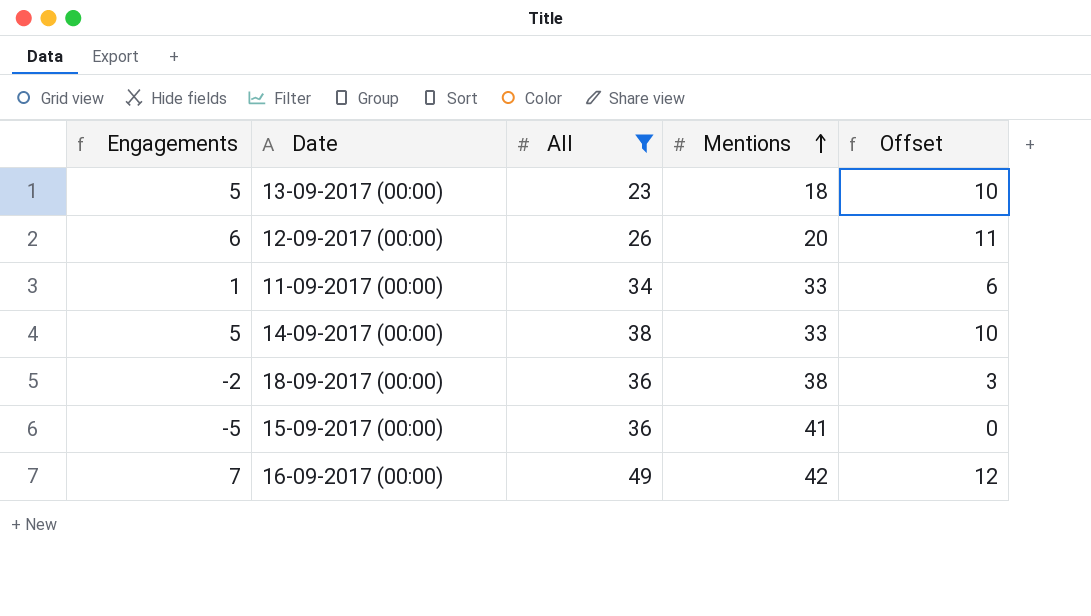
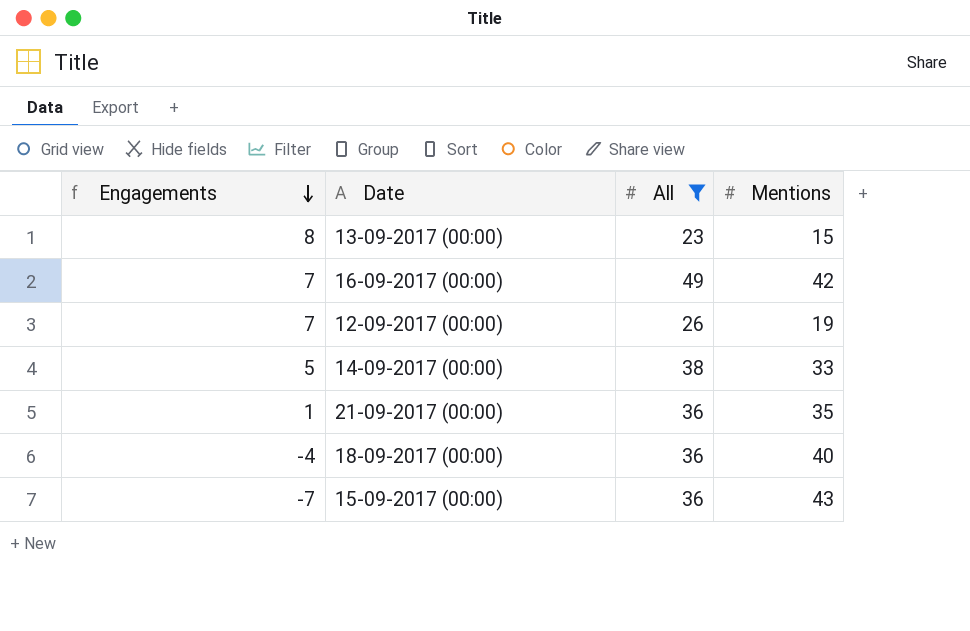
row order: Mentions ascending -> Engagements descending
column Offset | formula: [Engagements] + 5 -> none
row 11-09-2017 (00:00): 1 | 34 | 33 | 6 -> none
13-09-2017 (00:00) | Engagements: 5 -> 8
13-09-2017 (00:00) | Mentions: 18 -> 15
12-09-2017 (00:00) | Engagements: 6 -> 7
12-09-2017 (00:00) | Mentions: 20 -> 19
row 21-09-2017 (00:00): none -> 1 | 36 | 35
18-09-2017 (00:00) | Engagements: -2 -> -4
18-09-2017 (00:00) | Mentions: 38 -> 40
15-09-2017 (00:00) | Engagements: -5 -> -7
15-09-2017 (00:00) | Mentions: 41 -> 43

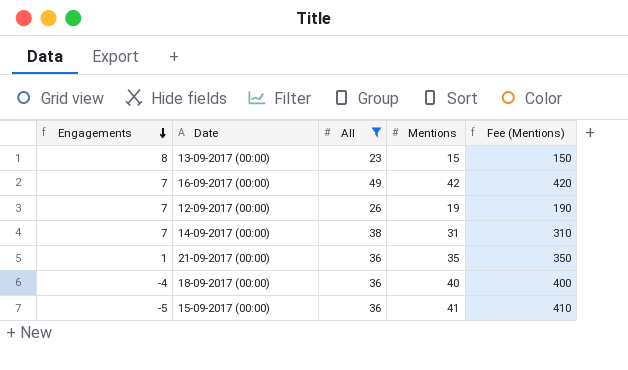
column Fee (Mentions) | formula: none -> [Mentions] * 10
14-09-2017 (00:00) | Engagements: 5 -> 7
14-09-2017 (00:00) | Mentions: 33 -> 31
15-09-2017 (00:00) | Engagements: -7 -> -5
15-09-2017 (00:00) | Mentions: 43 -> 41

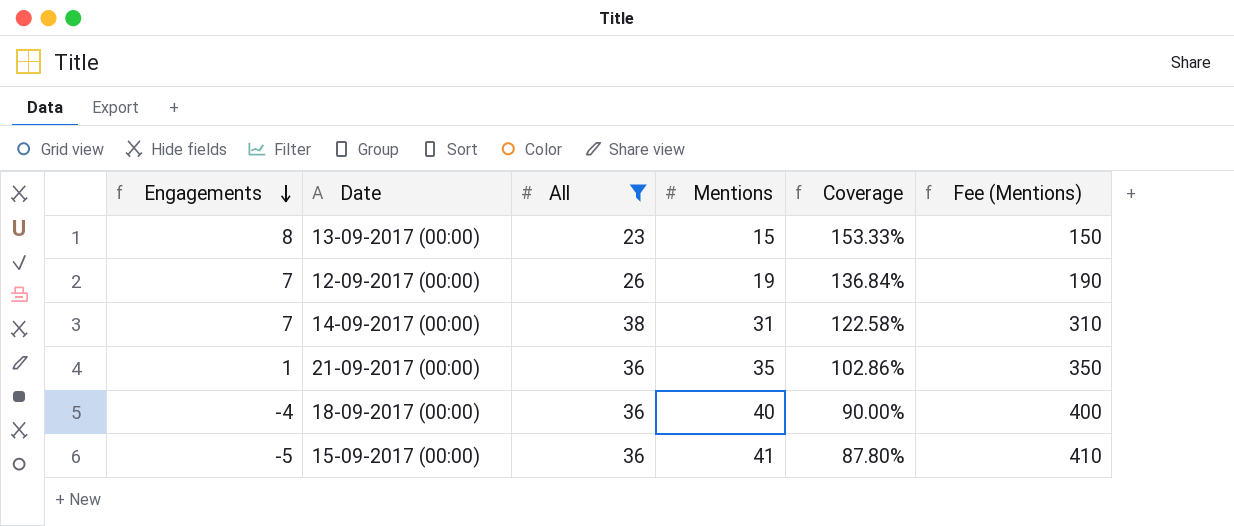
column Coverage | formula: none -> [All] / [Mentions]
row 16-09-2017 (00:00): 7 | 49 | 42 | 420 -> none

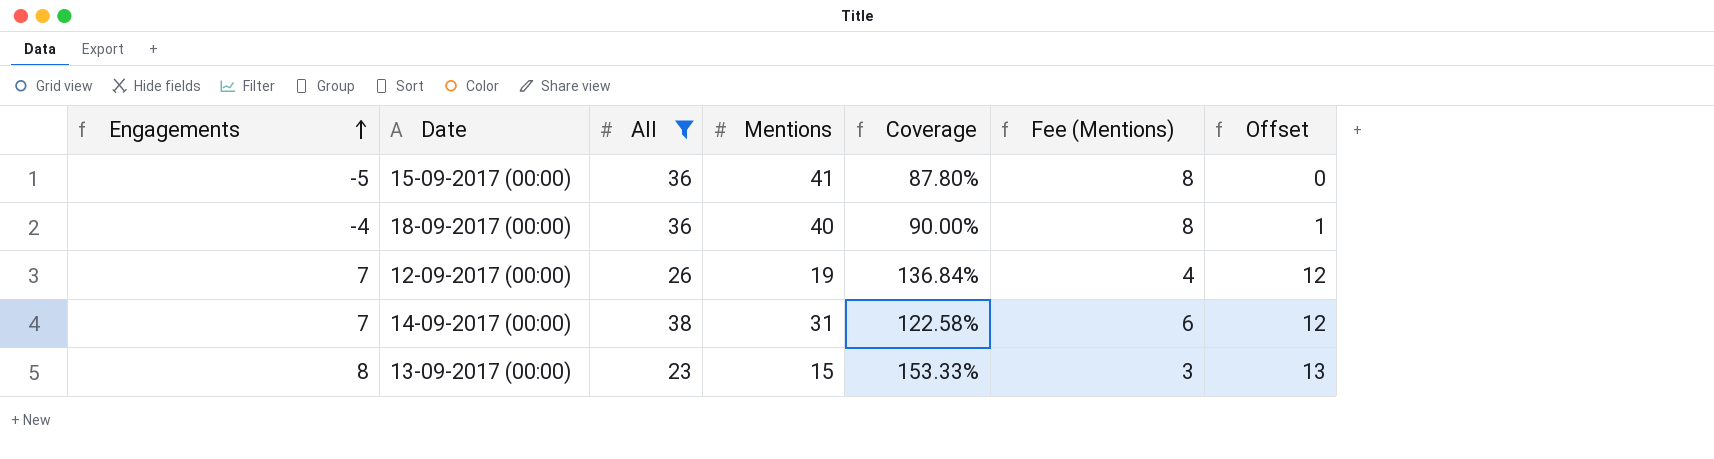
row order: Engagements descending -> Engagements ascending
column Fee (Mentions) | formula: [Mentions] * 10 -> [Mentions] * 0.2
column Offset | formula: none -> [Engagements] + 5
row 21-09-2017 (00:00): 1 | 36 | 35 | 102.86% | 350 -> none

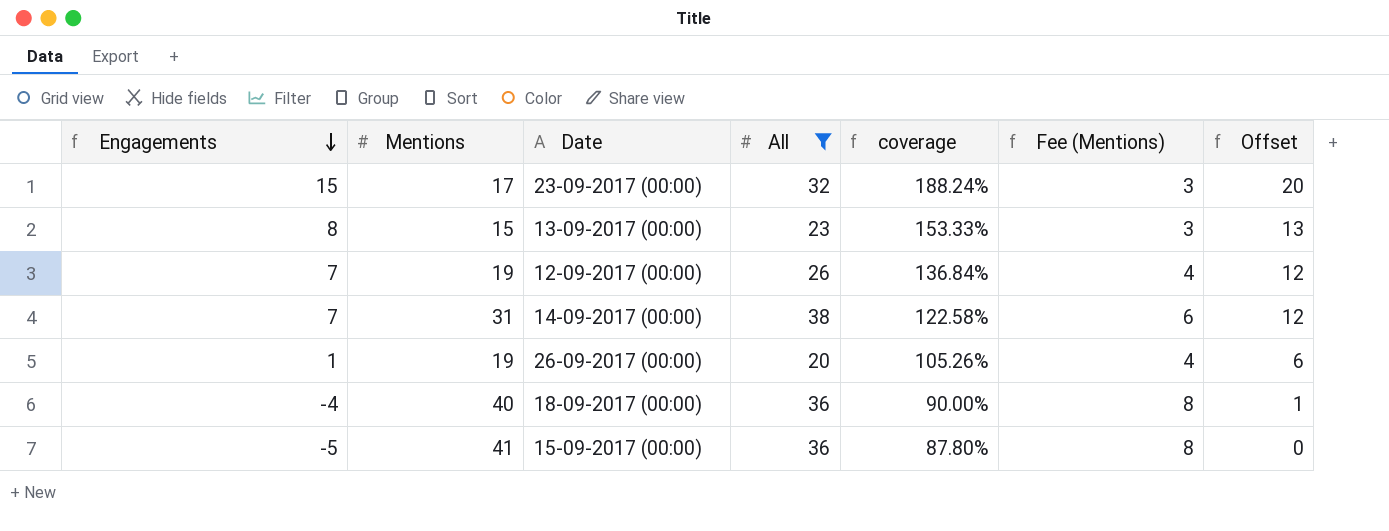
row order: Engagements ascending -> Engagements descending
column Mentions | position: 4 -> 2
column name: Coverage -> coverage
row 23-09-2017 (00:00): none -> 15 | 17 | 32 | 188.24% | 3 | 20
row 26-09-2017 (00:00): none -> 1 | 19 | 20 | 105.26% | 4 | 6

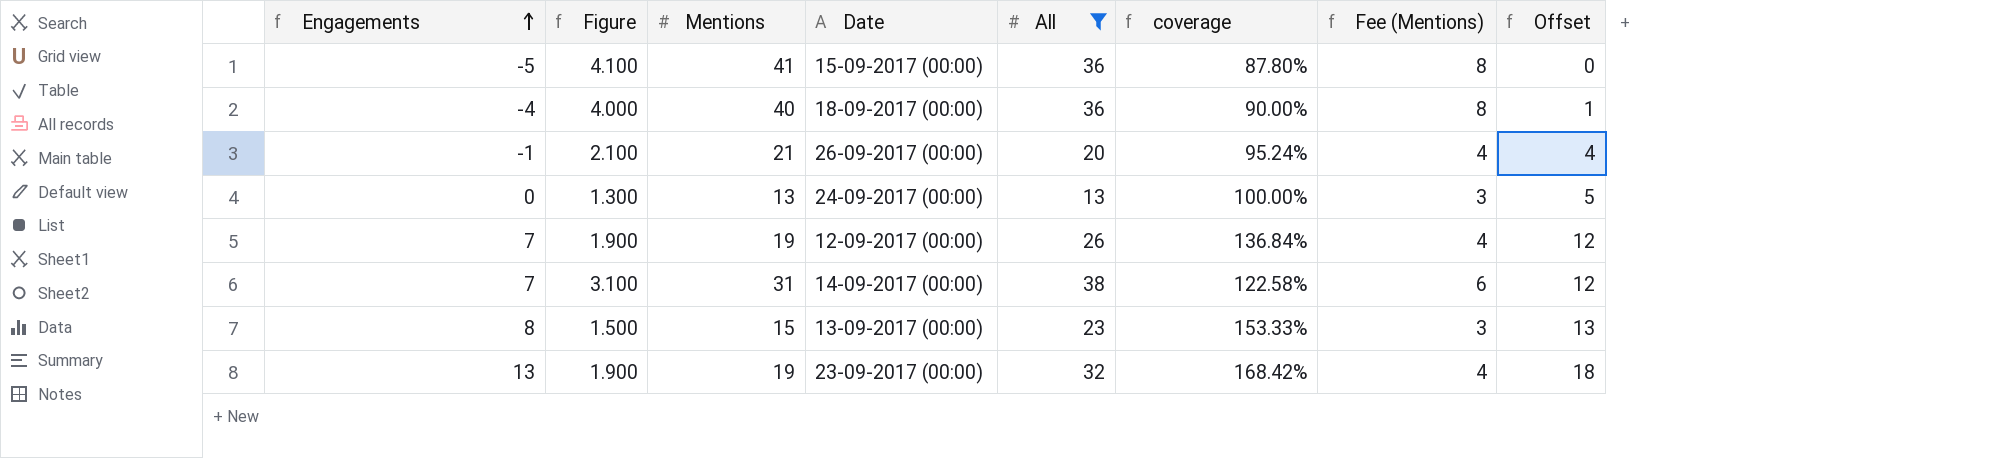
row order: Engagements descending -> Engagements ascending
column Figure | formula: none -> [Mentions] * 0.1
26-09-2017 (00:00) | Engagements: 1 -> -1
26-09-2017 (00:00) | Mentions: 19 -> 21
26-09-2017 (00:00) | coverage: 105.26% -> 95.24%
26-09-2017 (00:00) | Offset: 6 -> 4
row 24-09-2017 (00:00): none -> 0 | 1.300 | 13 | 13 | 100.00% | 3 | 5
23-09-2017 (00:00) | Engagements: 15 -> 13
23-09-2017 (00:00) | Mentions: 17 -> 19
23-09-2017 (00:00) | coverage: 188.24% -> 168.42%
23-09-2017 (00:00) | Fee (Mentions): 3 -> 4
23-09-2017 (00:00) | Offset: 20 -> 18

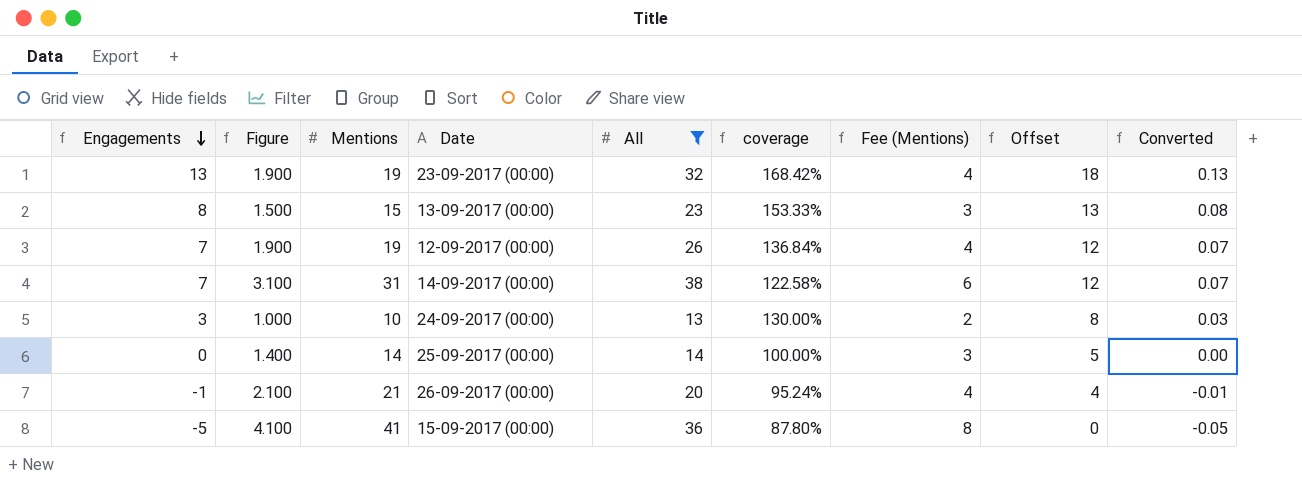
row order: Engagements ascending -> Engagements descending
column Converted | formula: none -> [Engagements] * 0.01
row 18-09-2017 (00:00): -4 | 4.000 | 40 | 36 | 90.00% | 8 | 1 -> none
24-09-2017 (00:00) | Engagements: 0 -> 3
24-09-2017 (00:00) | Figure: 1.300 -> 1.000
24-09-2017 (00:00) | Mentions: 13 -> 10
24-09-2017 (00:00) | coverage: 100.00% -> 130.00%
24-09-2017 (00:00) | Fee (Mentions): 3 -> 2
24-09-2017 (00:00) | Offset: 5 -> 8
row 25-09-2017 (00:00): none -> 0 | 1.400 | 14 | 14 | 100.00% | 3 | 5 | 0.00

